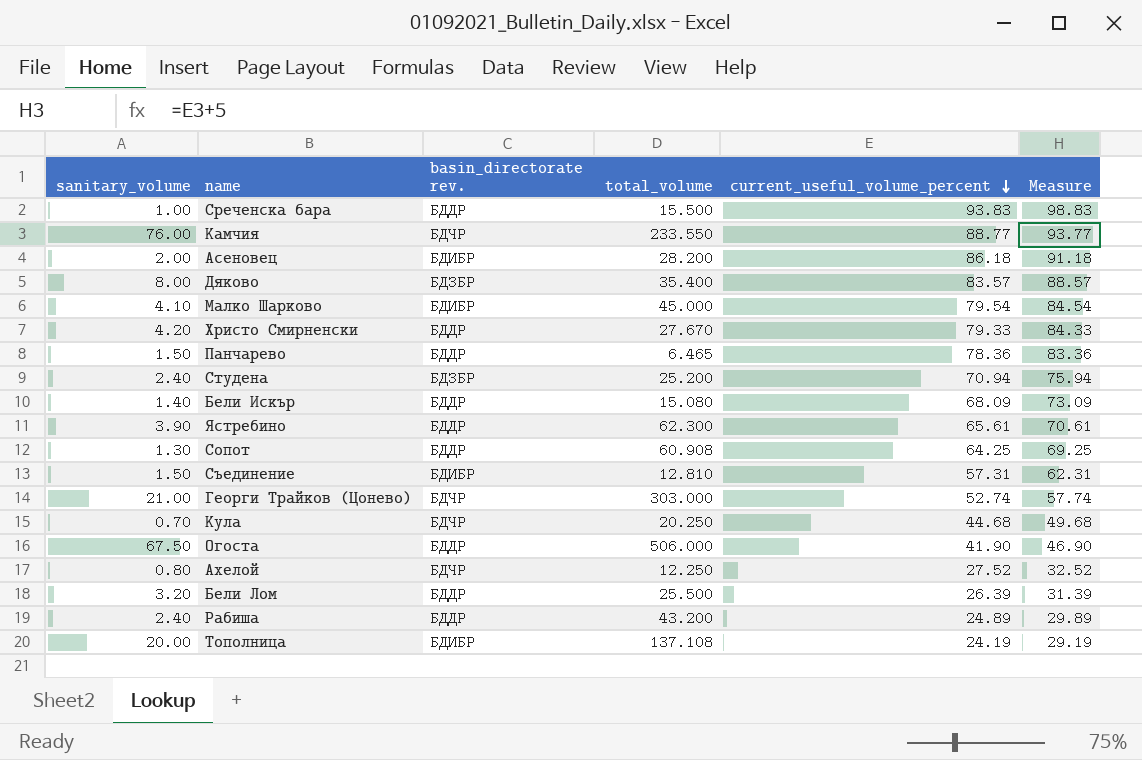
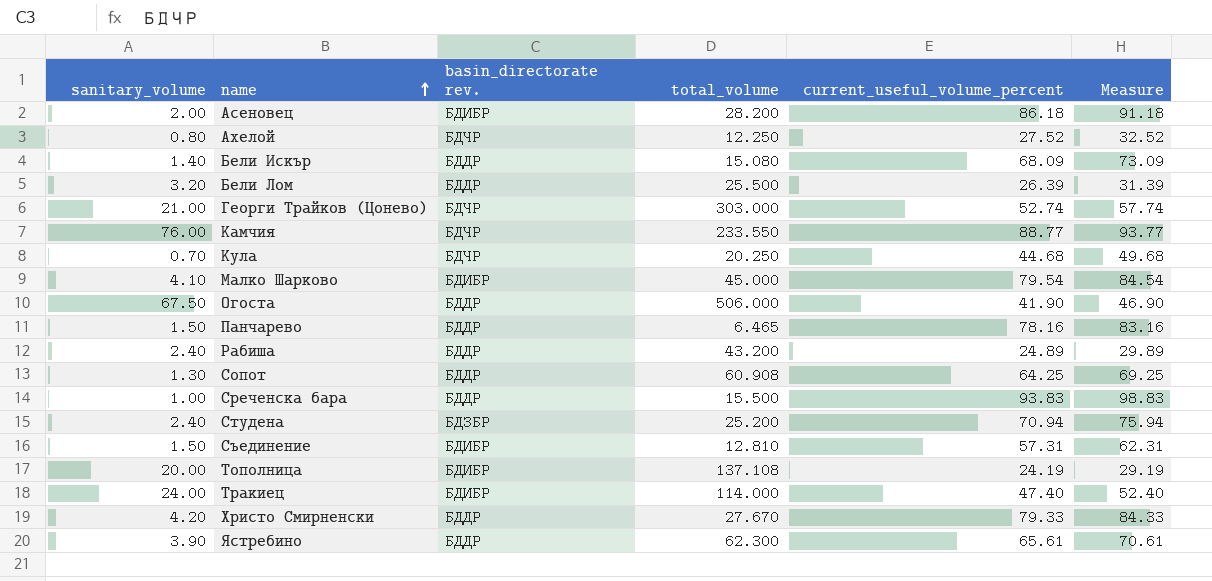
row order: current_useful_volume_percent descending -> name ascending
row Дяково: 8.00 | БДЗБР | 35.400 | 83.57 | 88.57 -> none
Панчарево | current_useful_volume_percent: 78.36 -> 78.16
Панчарево | Measure: 83.36 -> 83.16
row Тракиец: none -> 24.00 | БДИБР | 114.000 | 47.40 | 52.40

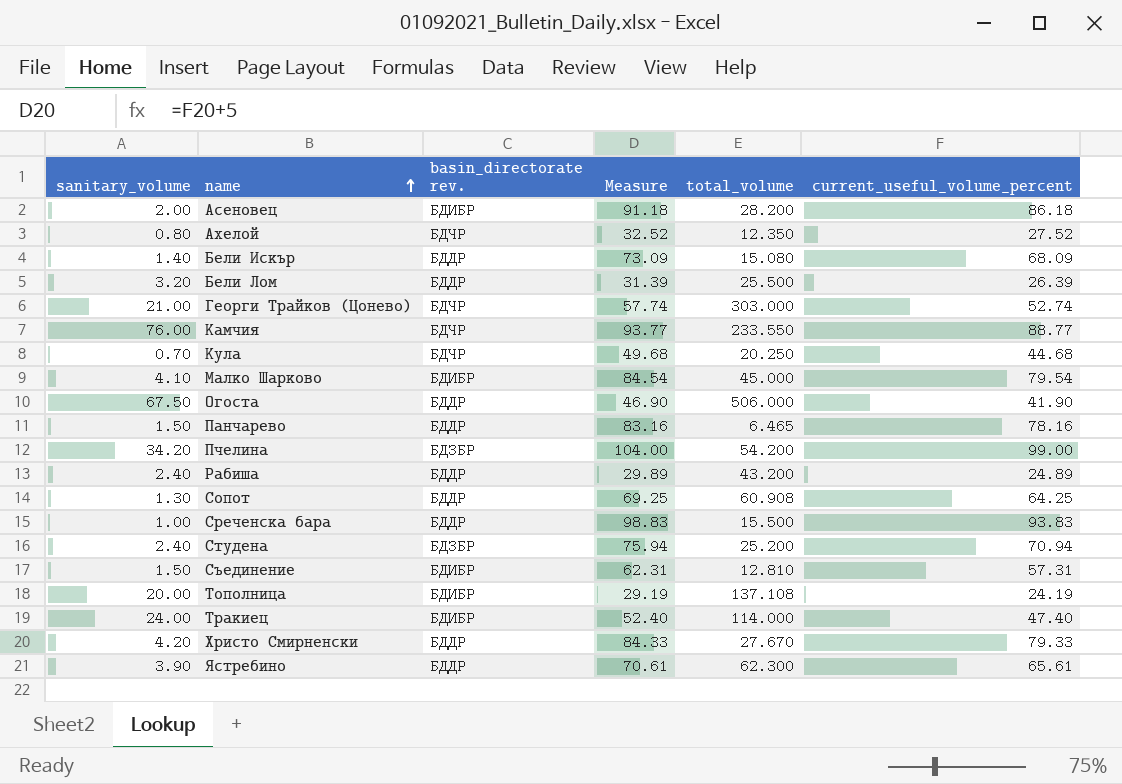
column Measure | position: 6 -> 4
Ахелой | total_volume: 12.250 -> 12.350
row Пчелина: none -> 34.20 | БДЗБР | 104.00 | 54.200 | 99.00

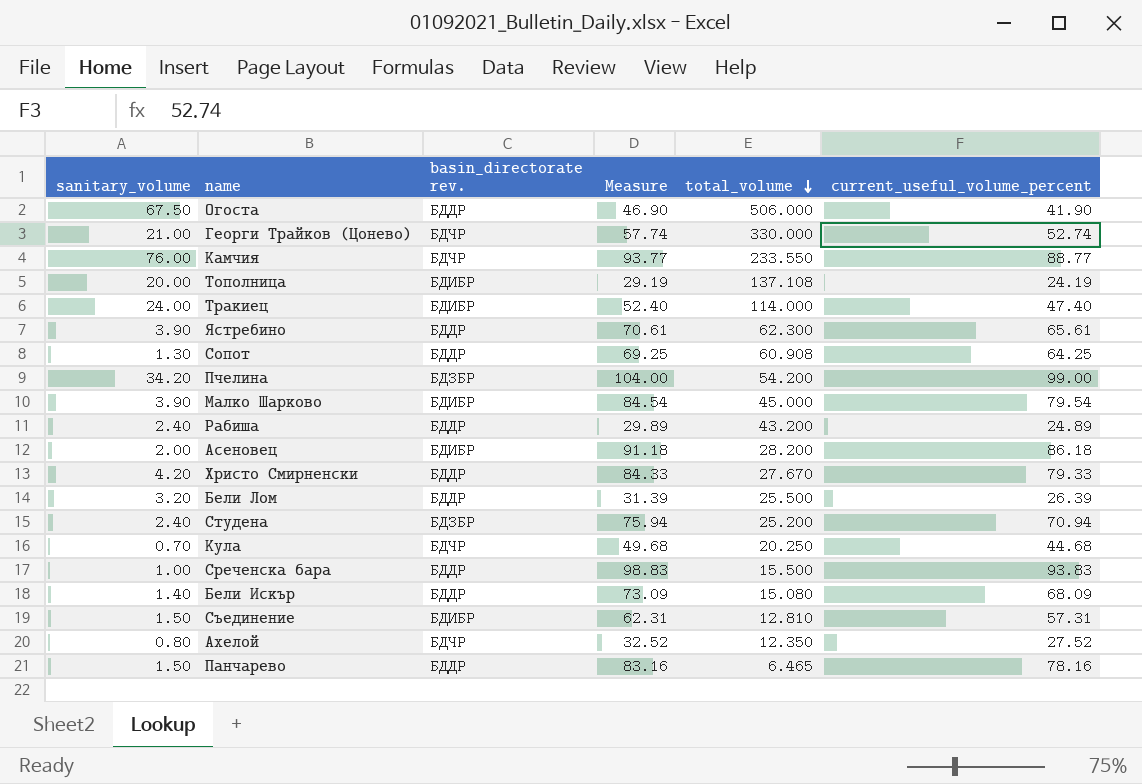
row order: name ascending -> total_volume descending
Георги Трайков (Цонево) | total_volume: 303.000 -> 330.000
Малко Шарково | sanitary_volume: 4.10 -> 3.90

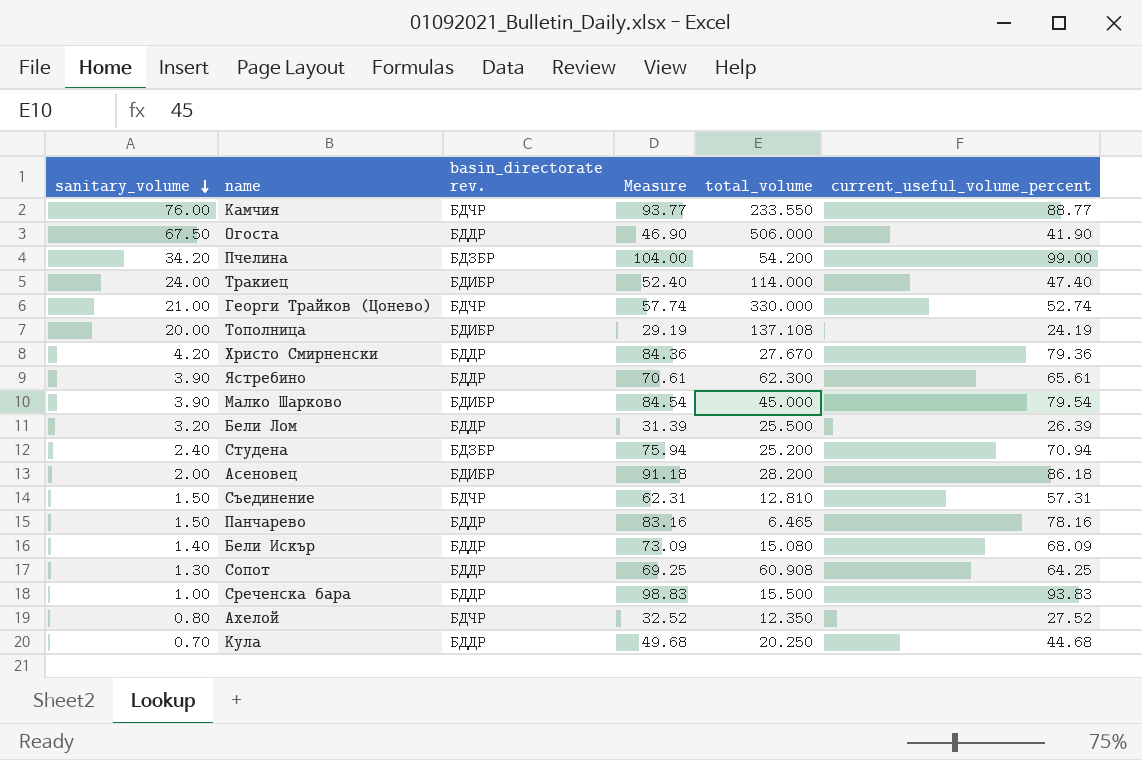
row order: total_volume descending -> sanitary_volume descending
row Рабиша: 2.40 | БДДР | 29.89 | 43.200 | 24.89 -> none
Христо Смирненски | Measure: 84.33 -> 84.36
Христо Смирненски | current_useful_volume_percent: 79.33 -> 79.36
Съединение | basin_directorate rev.: БДИБР -> БДЧР
Кула | basin_directorate rev.: БДЧР -> БДДР

